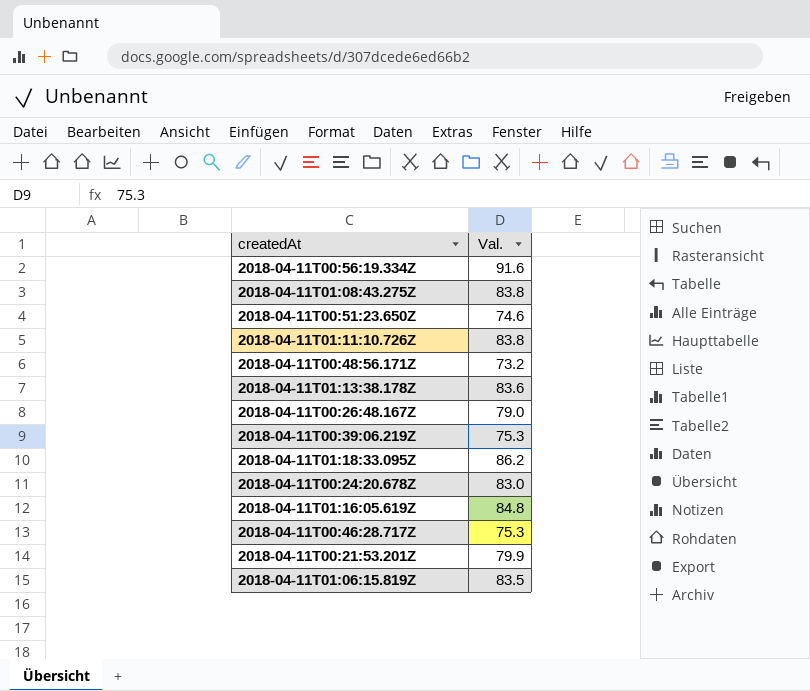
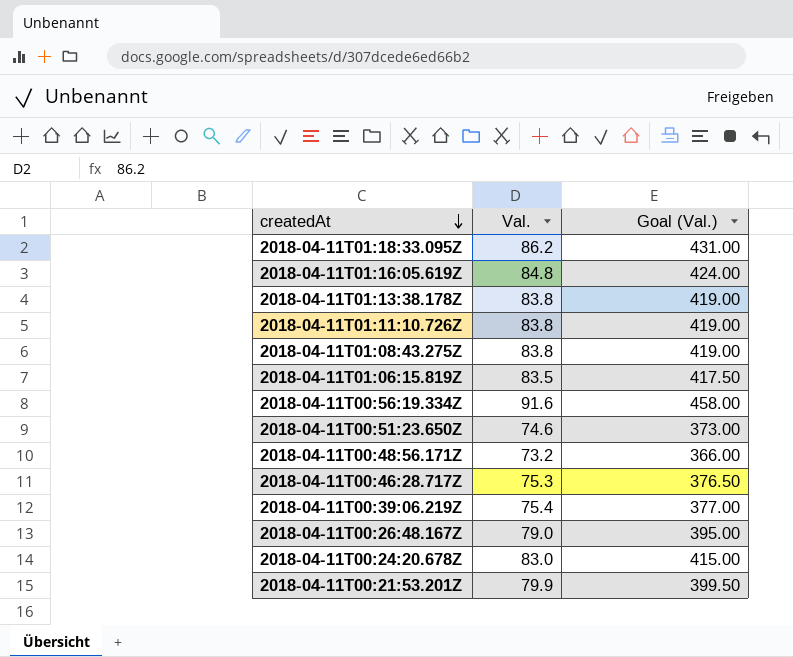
row order: none -> createdAt descending
column Goal (Val.) | formula: none -> [Val.] * 5
2018-04-11T01:13:38.178Z | Val.: 83.6 -> 83.8
2018-04-11T00:39:06.219Z | Val.: 75.3 -> 75.4

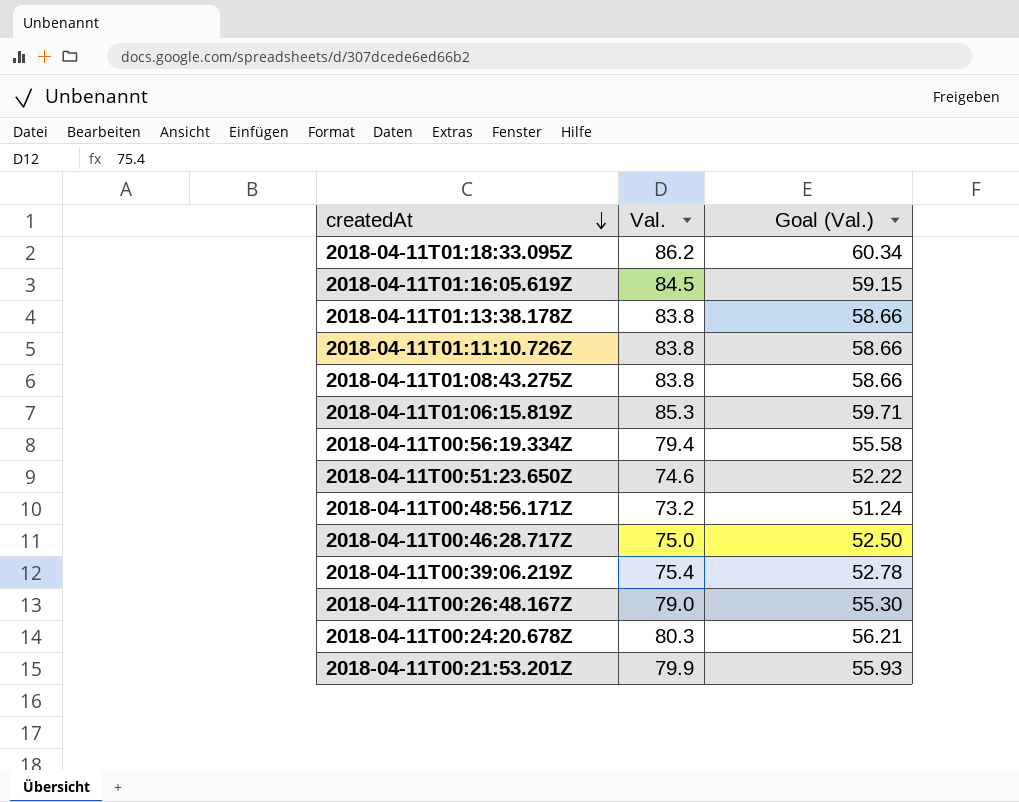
column Goal (Val.) | formula: [Val.] * 5 -> [Val.] * 0.7
2018-04-11T01:16:05.619Z | Val.: 84.8 -> 84.5
2018-04-11T01:06:15.819Z | Val.: 83.5 -> 85.3
2018-04-11T00:56:19.334Z | Val.: 91.6 -> 79.4
2018-04-11T00:46:28.717Z | Val.: 75.3 -> 75.0
2018-04-11T00:24:20.678Z | Val.: 83.0 -> 80.3

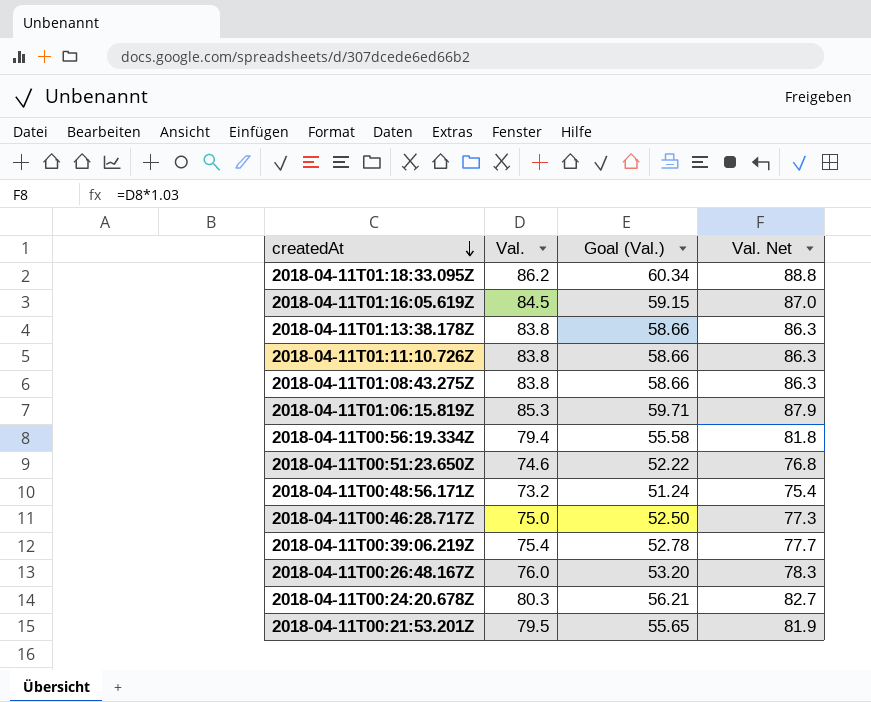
column Val. Net | formula: none -> [Val.] * 1.03
2018-04-11T00:26:48.167Z | Val.: 79.0 -> 76.0
2018-04-11T00:26:48.167Z | Goal (Val.): 55.30 -> 53.20
2018-04-11T00:21:53.201Z | Val.: 79.9 -> 79.5
2018-04-11T00:21:53.201Z | Goal (Val.): 55.93 -> 55.65

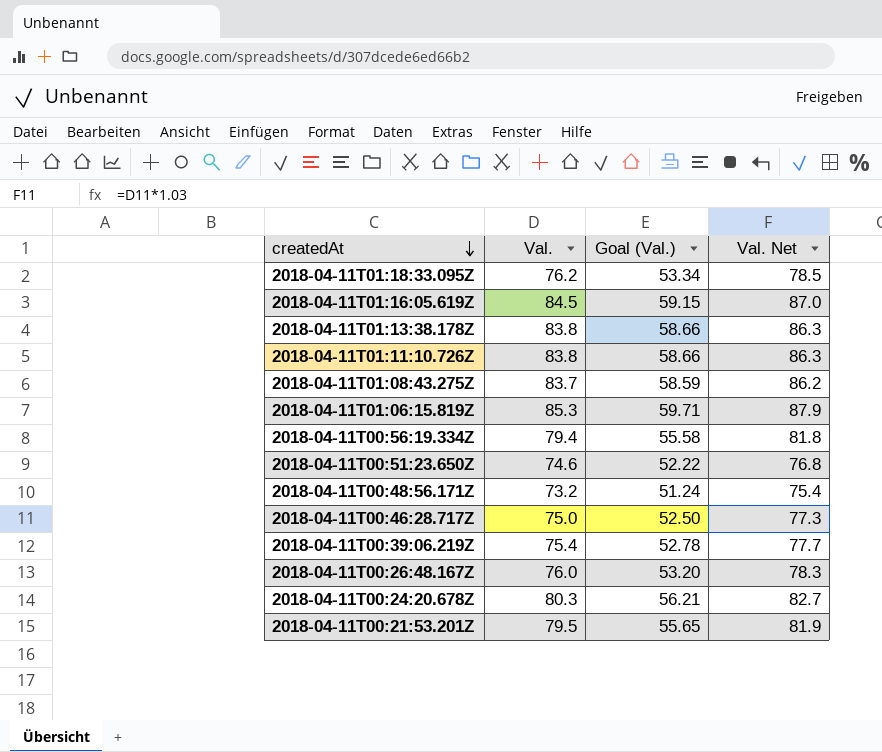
2018-04-11T01:18:33.095Z | Val.: 86.2 -> 76.2
2018-04-11T01:18:33.095Z | Goal (Val.): 60.34 -> 53.34
2018-04-11T01:18:33.095Z | Val. Net: 88.8 -> 78.5
2018-04-11T01:08:43.275Z | Val.: 83.8 -> 83.7
2018-04-11T01:08:43.275Z | Goal (Val.): 58.66 -> 58.59
2018-04-11T01:08:43.275Z | Val. Net: 86.3 -> 86.2

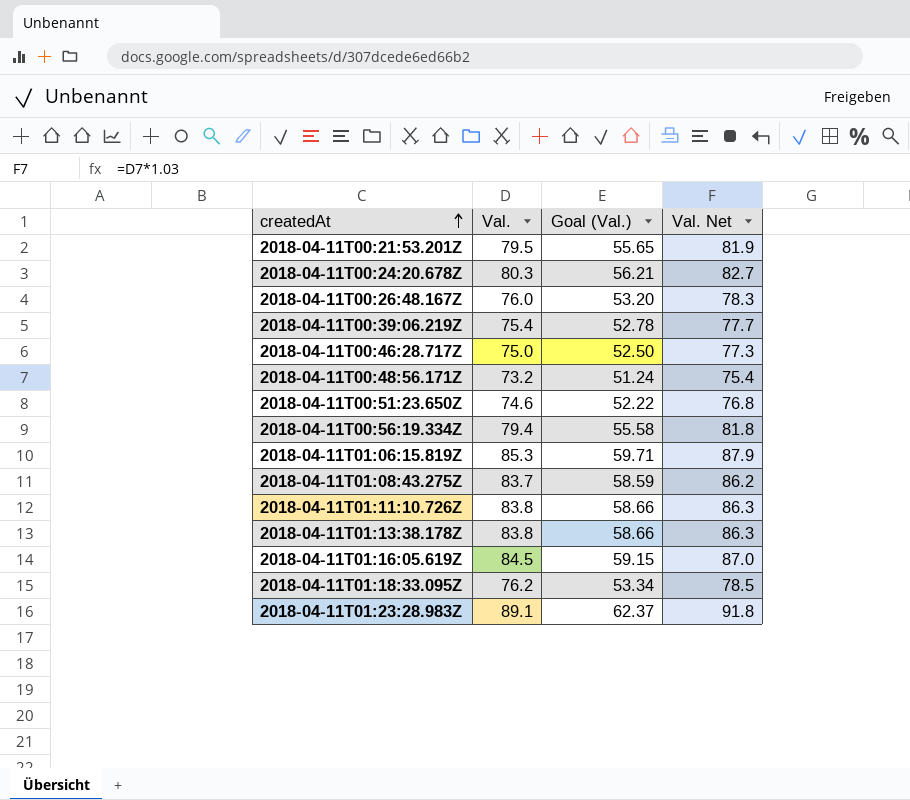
row order: createdAt descending -> createdAt ascending
row 2018-04-11T01:23:28.983Z: none -> 89.1 | 62.37 | 91.8

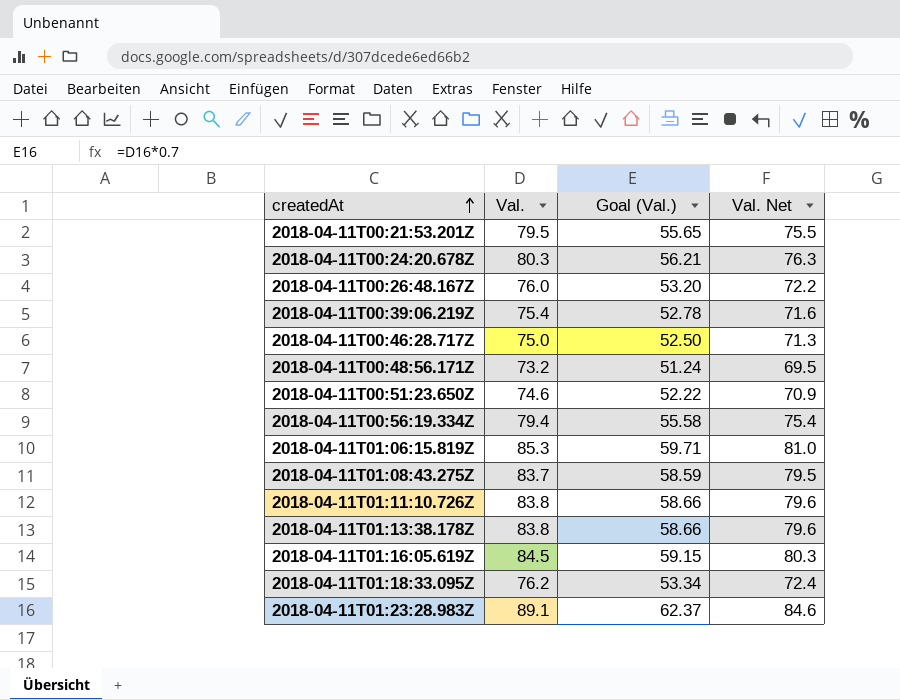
column Val. Net | formula: [Val.] * 1.03 -> [Val.] * 0.95

